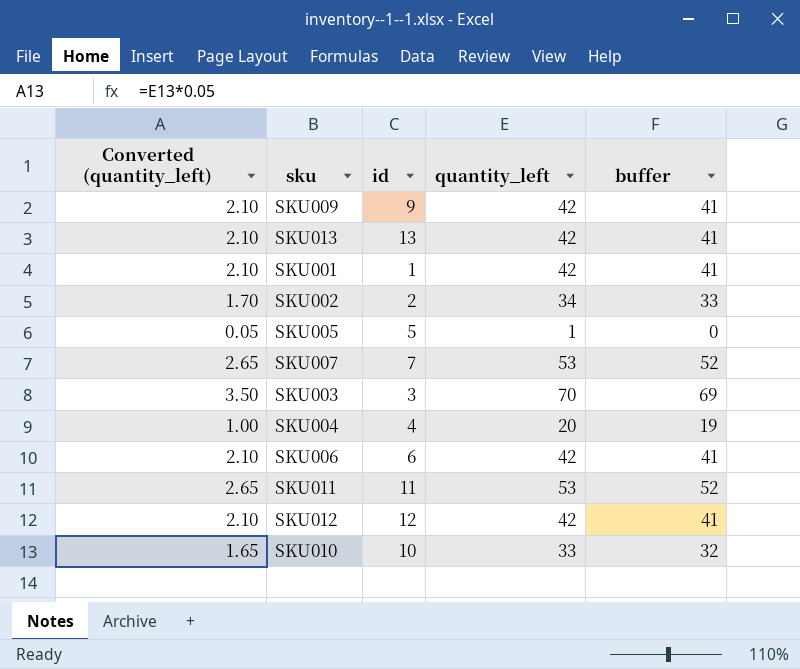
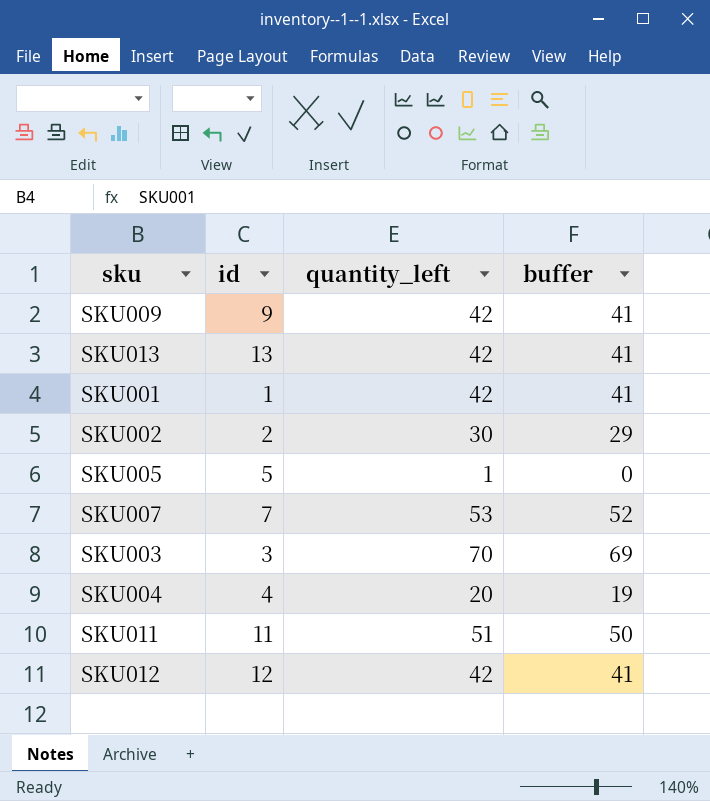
column Converted (quantity_left) | formula: [quantity_left] * 0.05 -> none
row SKU006: 2.10 | 6 | 42 | 41 -> none
row SKU010: 1.65 | 10 | 33 | 32 -> none
SKU002 | quantity_left: 34 -> 30
SKU002 | buffer: 33 -> 29
SKU011 | quantity_left: 53 -> 51
SKU011 | buffer: 52 -> 50

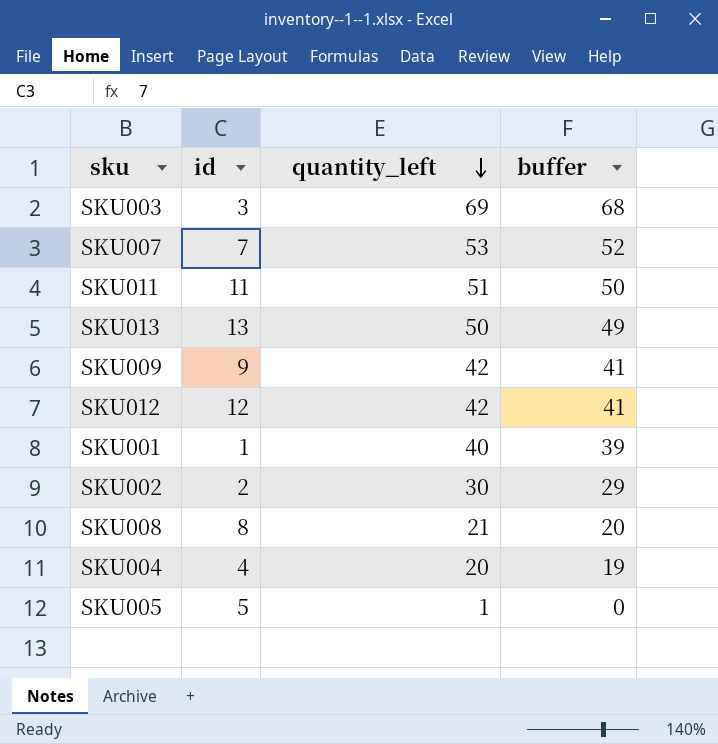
row order: none -> quantity_left descending
SKU003 | quantity_left: 70 -> 69
SKU003 | buffer: 69 -> 68
SKU013 | quantity_left: 42 -> 50
SKU013 | buffer: 41 -> 49
SKU001 | quantity_left: 42 -> 40
SKU001 | buffer: 41 -> 39
row SKU008: none -> 8 | 21 | 20

